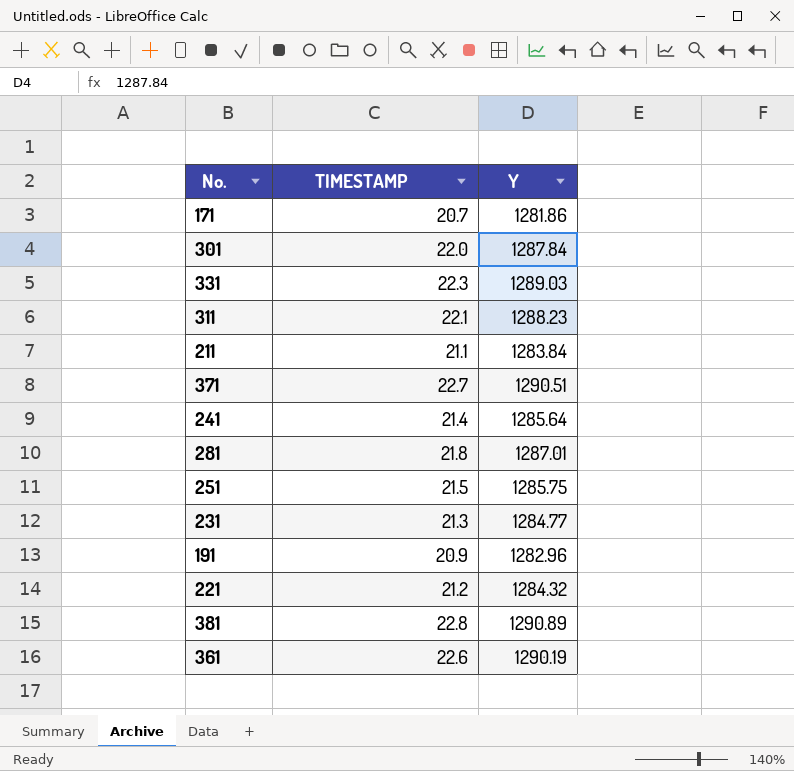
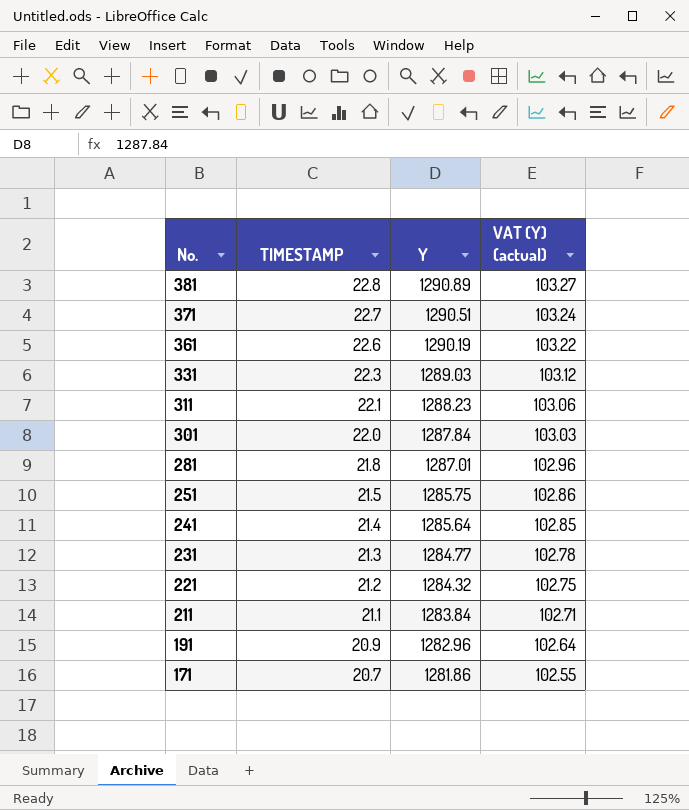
row order: none -> No. descending
column VAT (Y) (actual) | formula: none -> [Y] * 0.08

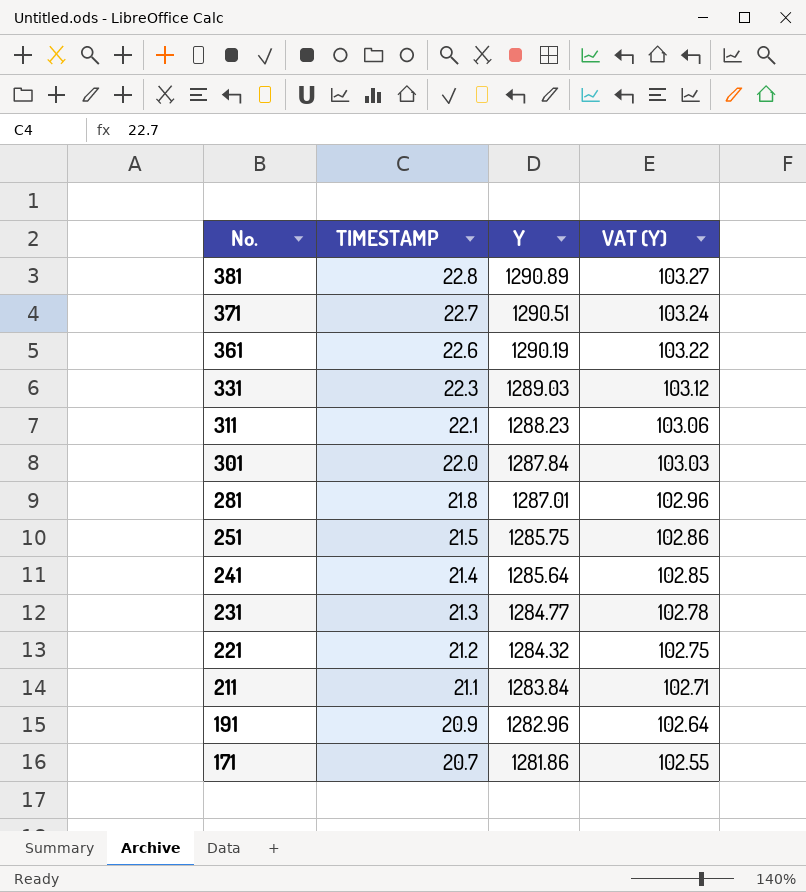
column name: VAT (Y) (actual) -> VAT (Y)

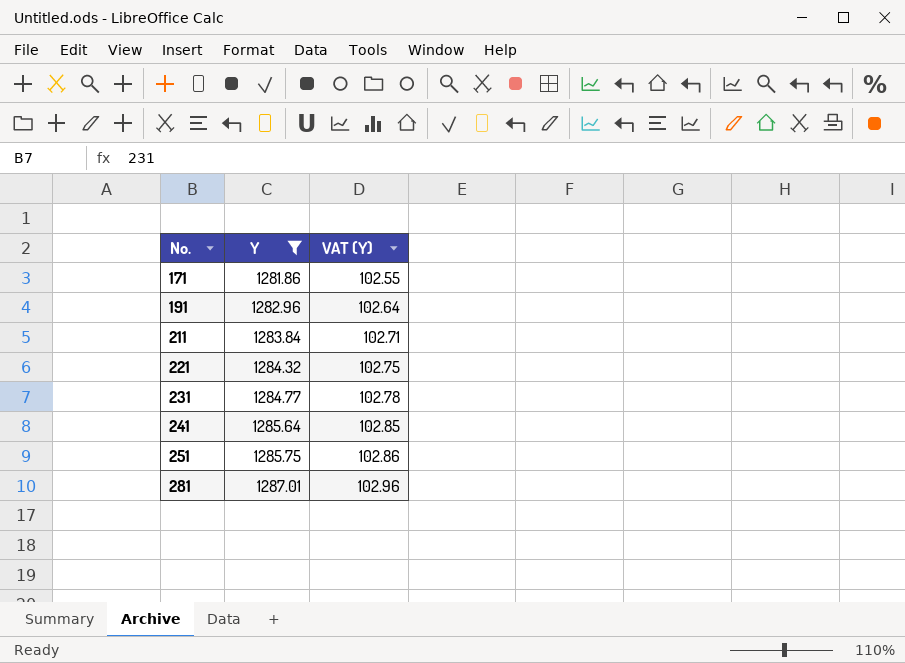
filter: none -> Y <= 1287.01
row order: No. descending -> No. ascending
column TIMESTAMP | position: 2 -> none

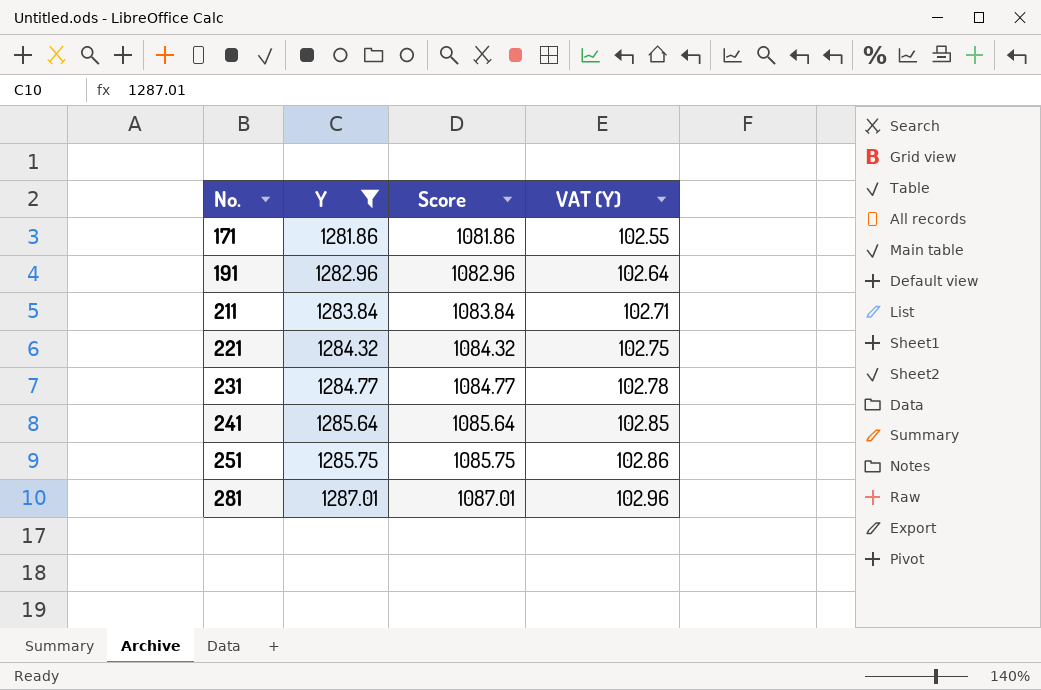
column Score | formula: none -> [Y] - 200

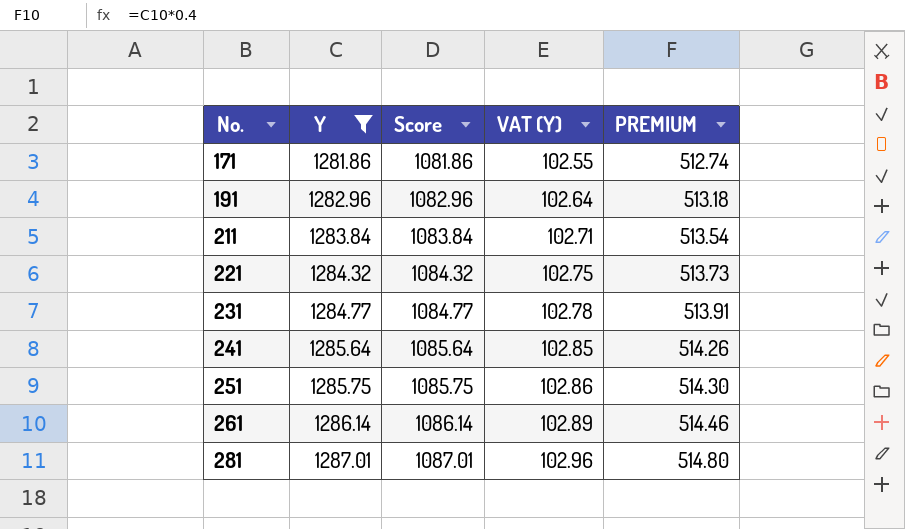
column PREMIUM | formula: none -> [Y] * 0.4
row 261: none -> 1286.14 | 1086.14 | 102.89 | 514.46

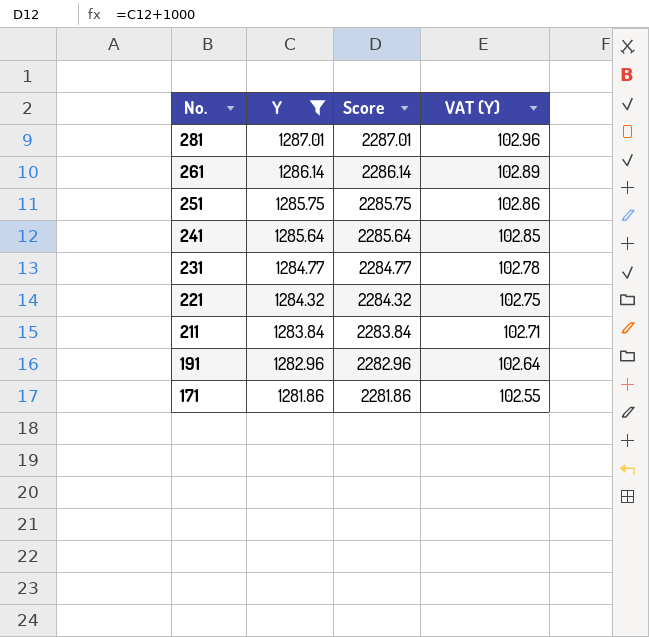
row order: No. ascending -> No. descending
column PREMIUM | formula: [Y] * 0.4 -> none
column Score | formula: [Y] - 200 -> [Y] + 1000

